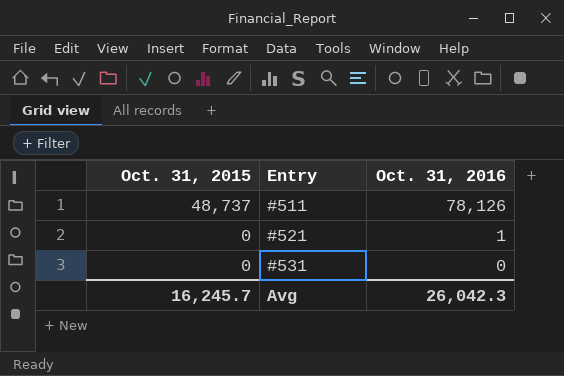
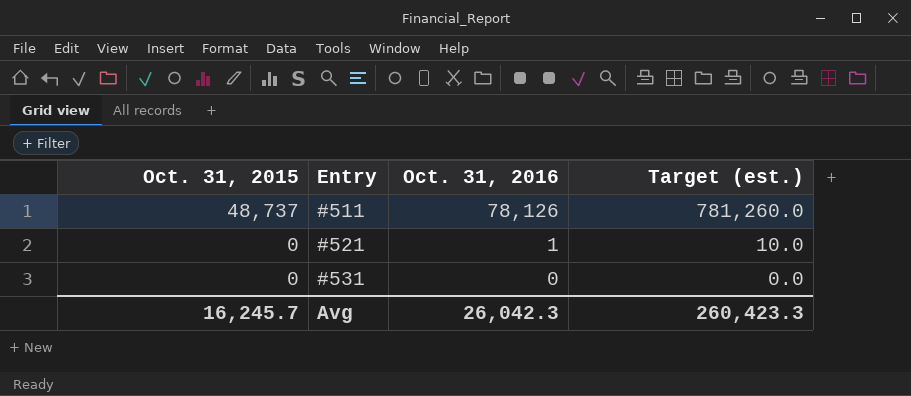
column Target (est.) | formula: none -> [Oct. 31, 2016] * 10

